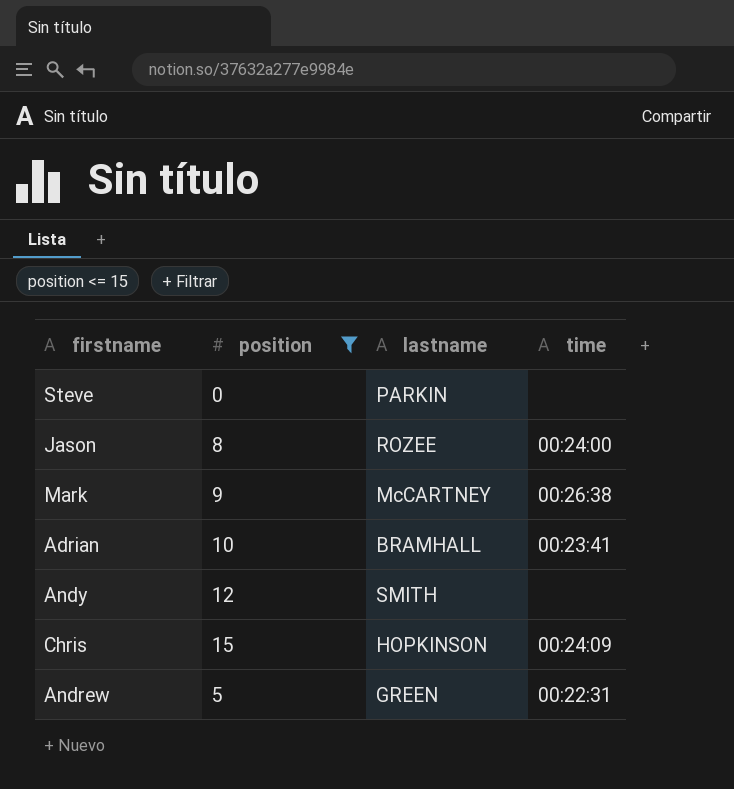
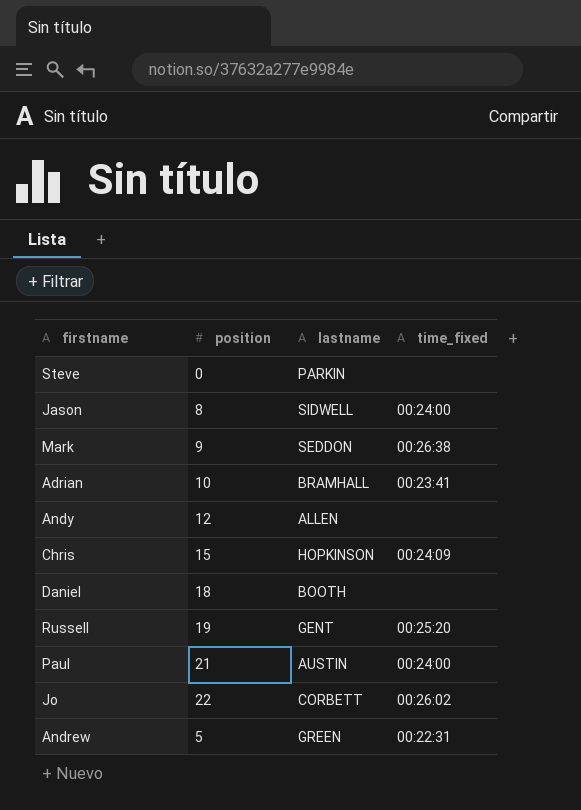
filter: position <= 15 -> none
column name: time -> time_fixed
Jason | lastname: ROZEE -> SIDWELL
Mark | lastname: McCARTNEY -> SEDDON
Andy | lastname: SMITH -> ALLEN

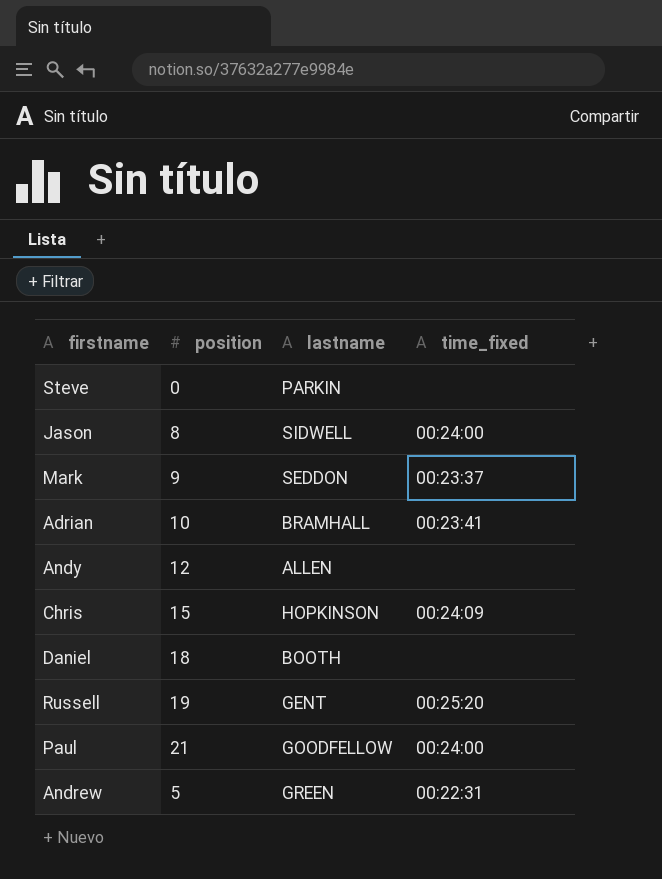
row Jo: 22 | CORBETT | 00:26:02 -> none
Mark | time_fixed: 00:26:38 -> 00:23:37
Paul | lastname: AUSTIN -> GOODFELLOW

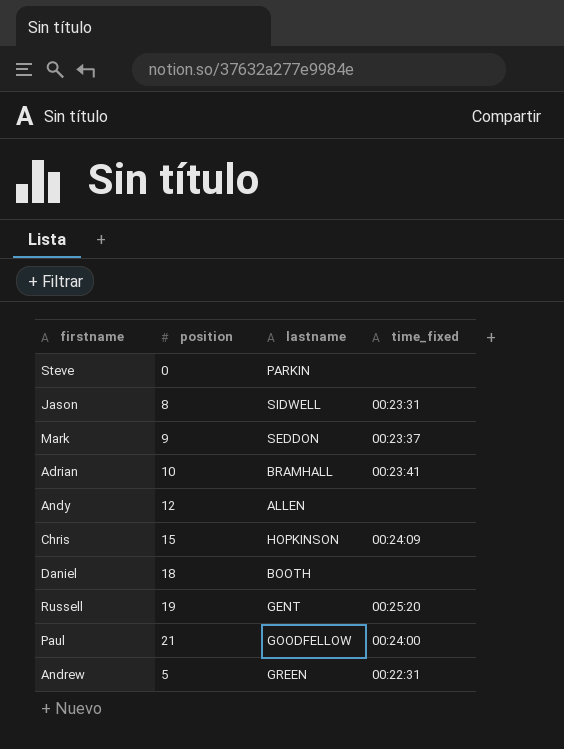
Jason | time_fixed: 00:24:00 -> 00:23:31

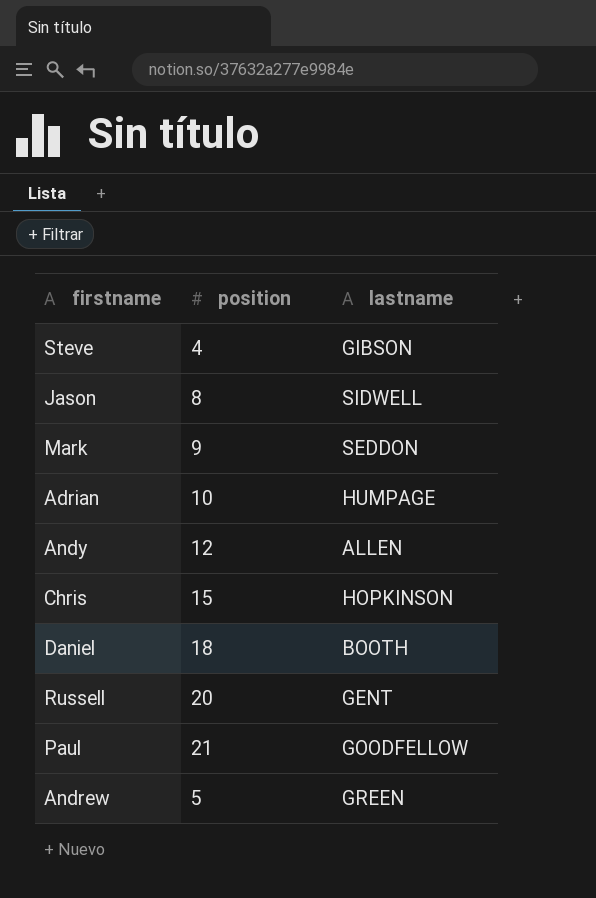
column time_fixed | position: 4 -> none
Steve | position: 0 -> 4
Steve | lastname: PARKIN -> GIBSON
Adrian | lastname: BRAMHALL -> HUMPAGE
Russell | position: 19 -> 20

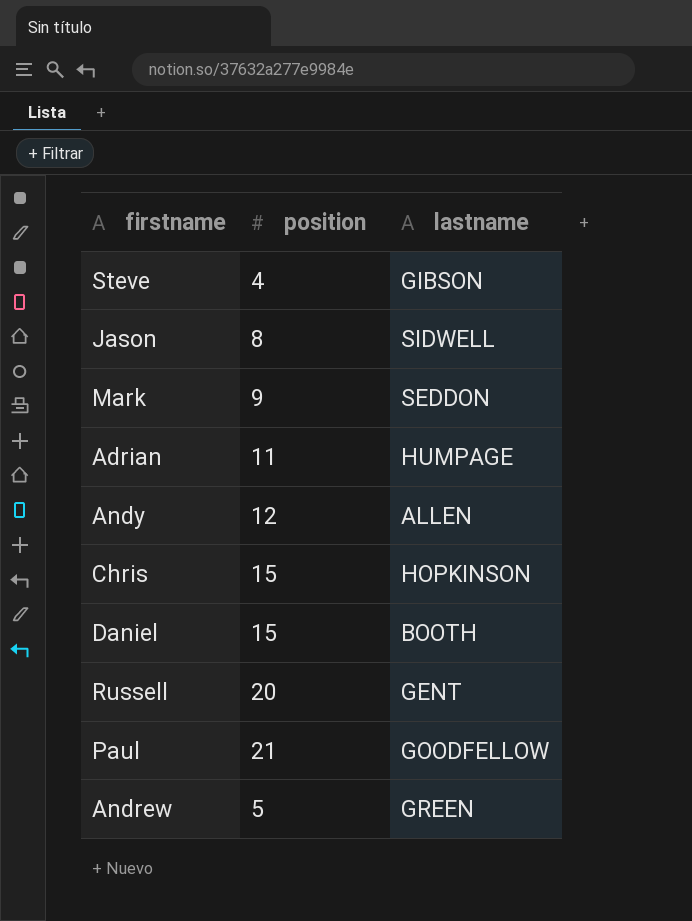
Adrian | position: 10 -> 11
Daniel | position: 18 -> 15

